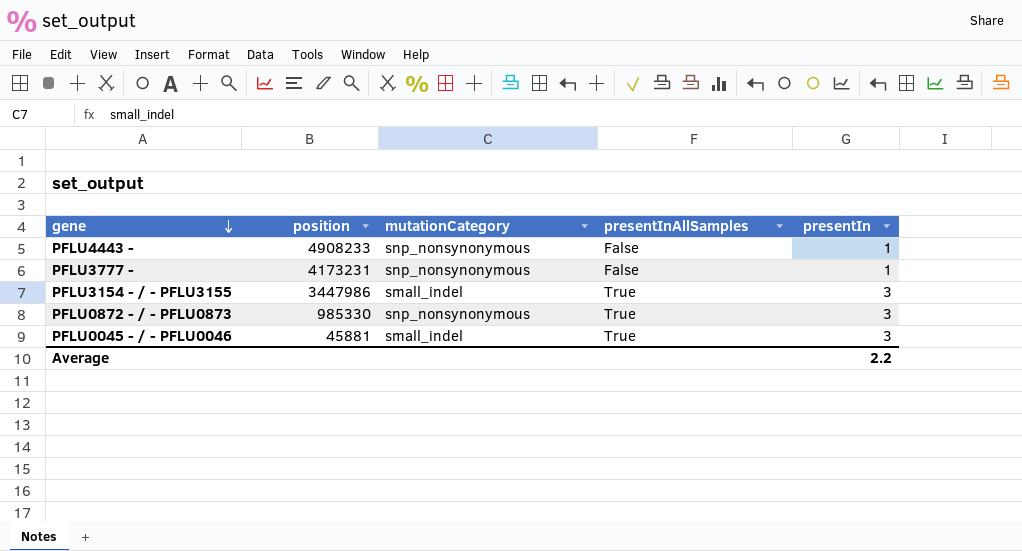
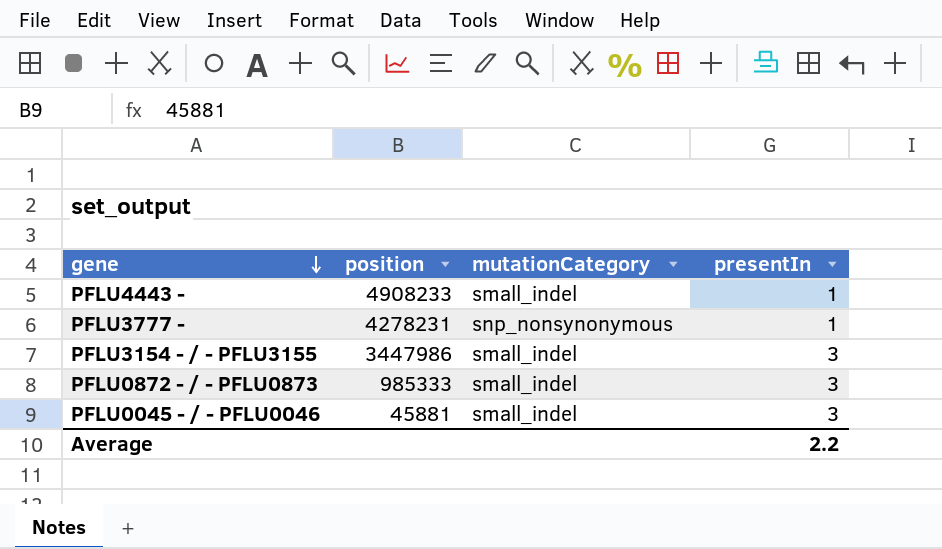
column presentInAllSamples | position: 4 -> none
PFLU4443 - | mutationCategory: snp_nonsynonymous -> small_indel
PFLU3777 - | position: 4173231 -> 4278231
PFLU0872 - / - PFLU0873 | position: 985330 -> 985333
PFLU0872 - / - PFLU0873 | mutationCategory: snp_nonsynonymous -> small_indel

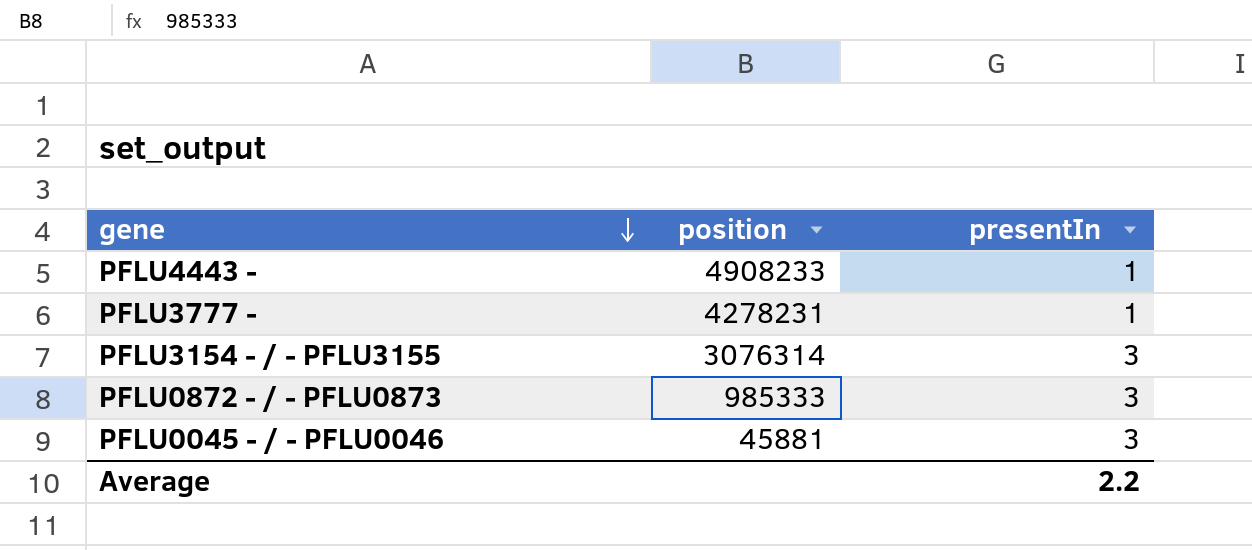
column mutationCategory | position: 3 -> none
PFLU3154 - / - PFLU3155 | position: 3447986 -> 3076314

